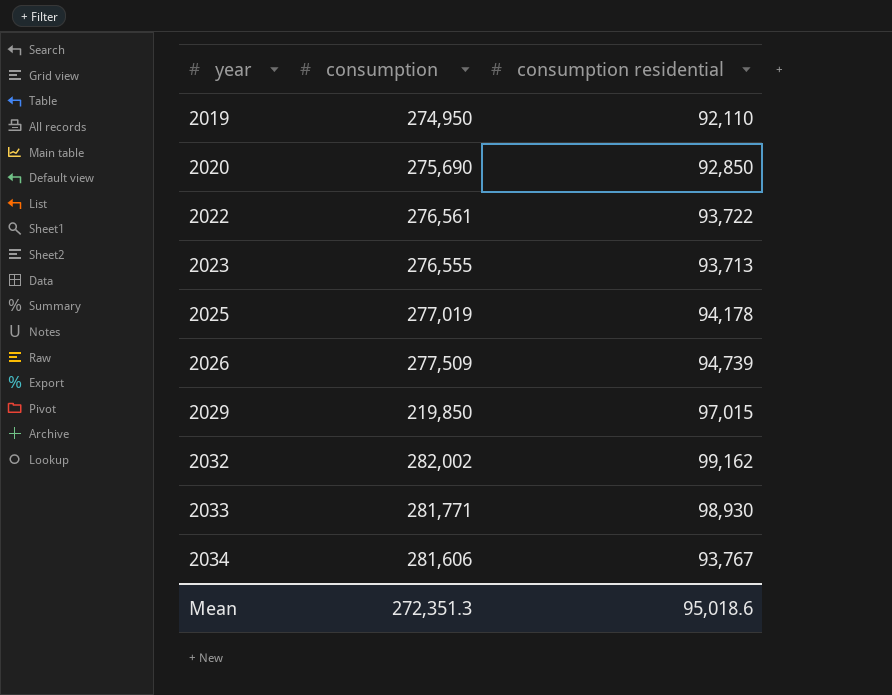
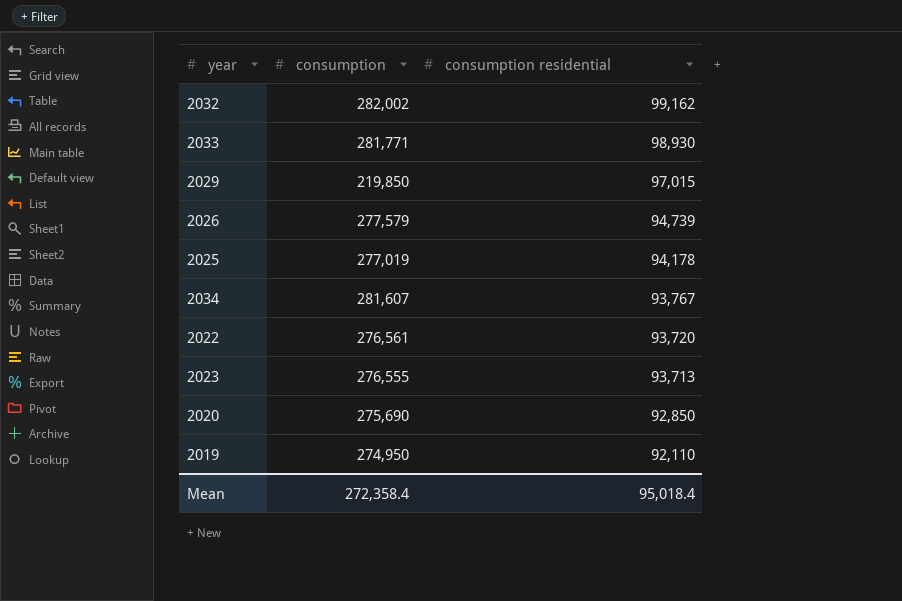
row order: year ascending -> consumption residential descending
2026 | consumption: 277,509 -> 277,579
2034 | consumption: 281,606 -> 281,607
2022 | consumption residential: 93,722 -> 93,720
Mean | consumption: 272,351.3 -> 272,358.4
Mean | consumption residential: 95,018.6 -> 95,018.4

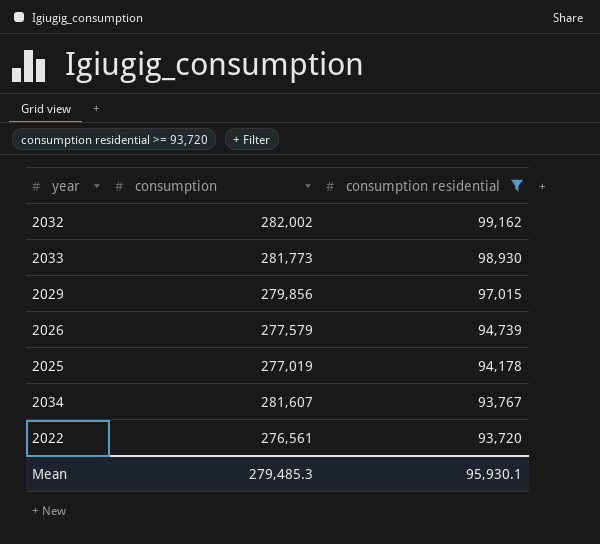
filter: none -> consumption residential >= 93,720
2033 | consumption: 281,771 -> 281,773
2029 | consumption: 219,850 -> 279,856
Mean | consumption: 272,358.4 -> 279,485.3
Mean | consumption residential: 95,018.4 -> 95,930.1

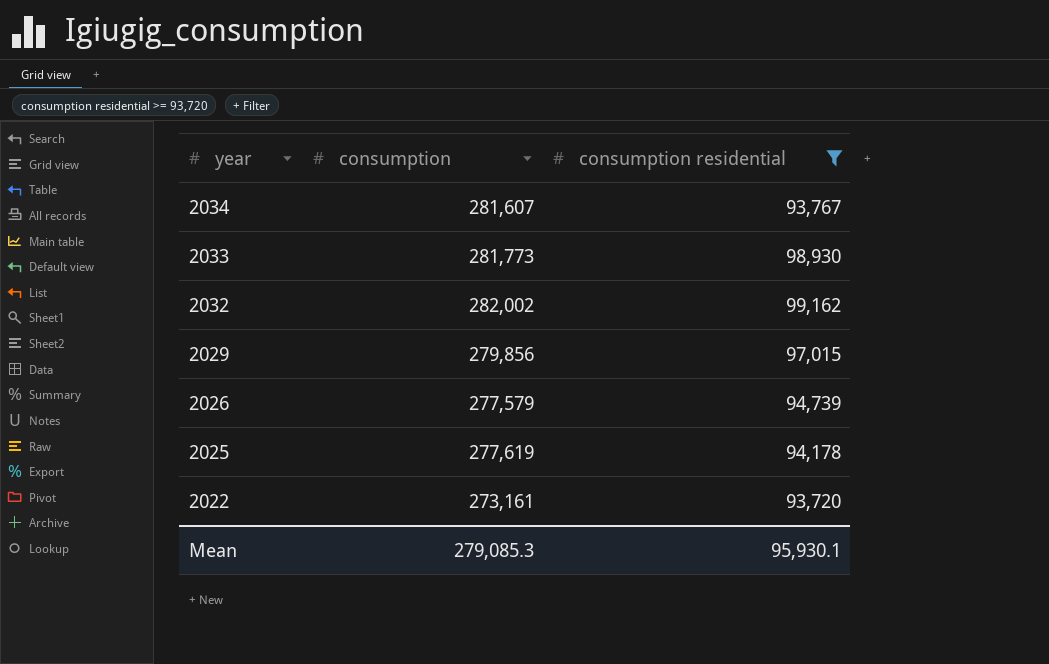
row order: consumption residential descending -> year descending
2025 | consumption: 277,019 -> 277,619
2022 | consumption: 276,561 -> 273,161
Mean | consumption: 279,485.3 -> 279,085.3

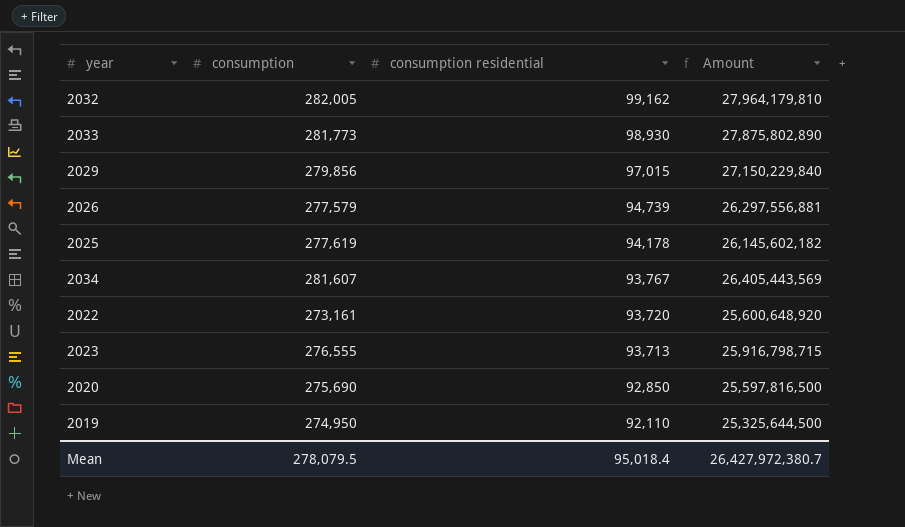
filter: consumption residential >= 93,720 -> none
row order: year descending -> consumption residential descending
column Amount | formula: none -> [consumption] * [consumption residential]
2032 | consumption: 282,002 -> 282,005
Mean | consumption: 279,085.3 -> 278,079.5
Mean | consumption residential: 95,930.1 -> 95,018.4

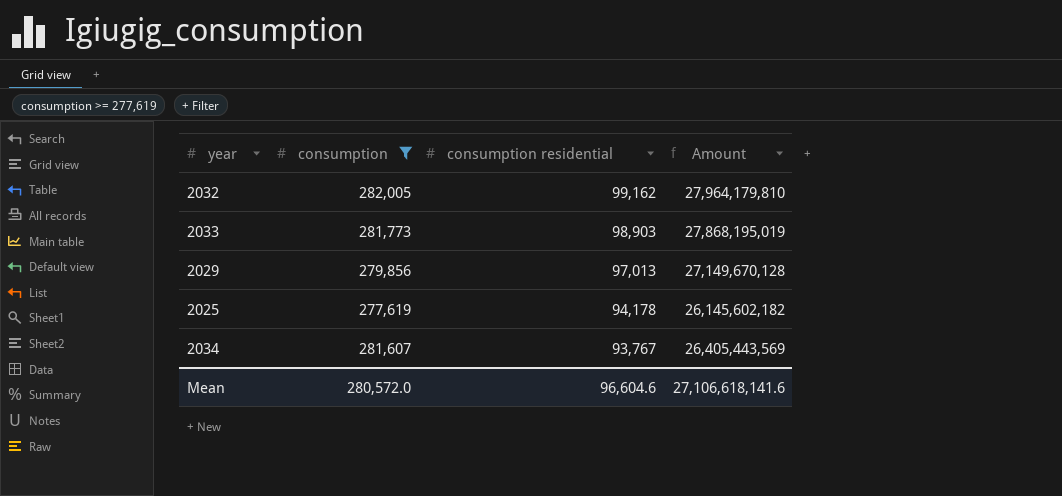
filter: none -> consumption >= 277,619
2033 | consumption residential: 98,930 -> 98,903
2033 | Amount: 27,875,802,890 -> 27,868,195,019
2029 | consumption residential: 97,015 -> 97,013
2029 | Amount: 27,150,229,840 -> 27,149,670,128
Mean | consumption: 278,079.5 -> 280,572.0
Mean | consumption residential: 95,018.4 -> 96,604.6
Mean | Amount: 26,427,972,380.7 -> 27,106,618,141.6

